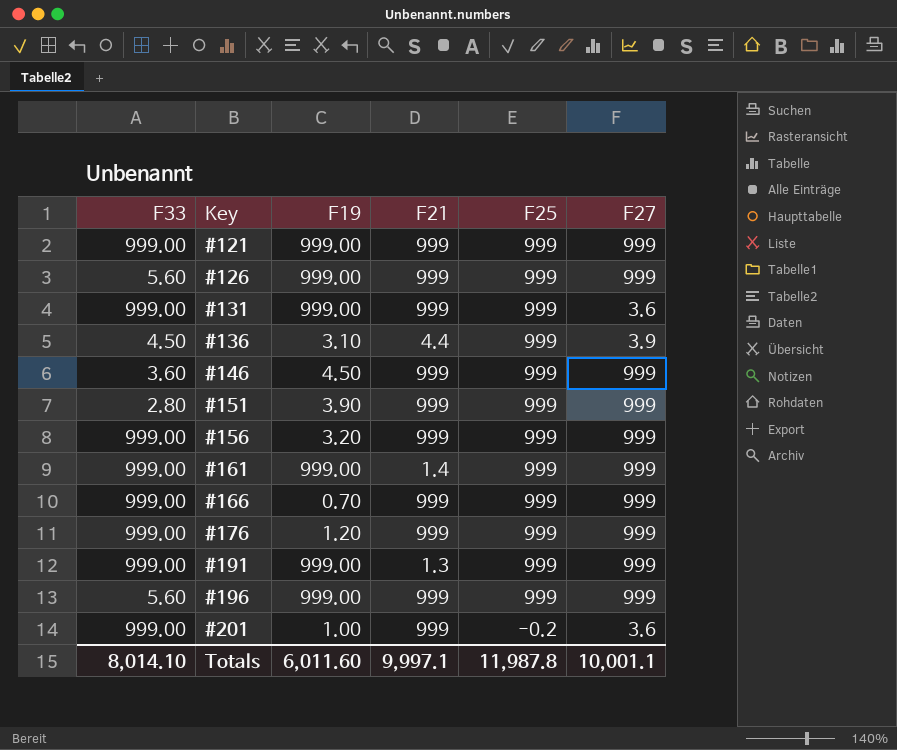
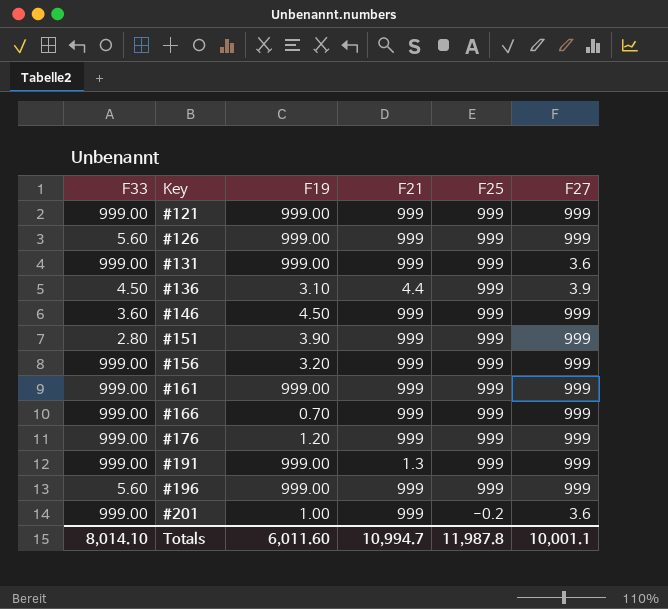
#161 | F21: 1.4 -> 999
Totals | F21: 9,997.1 -> 10,994.7

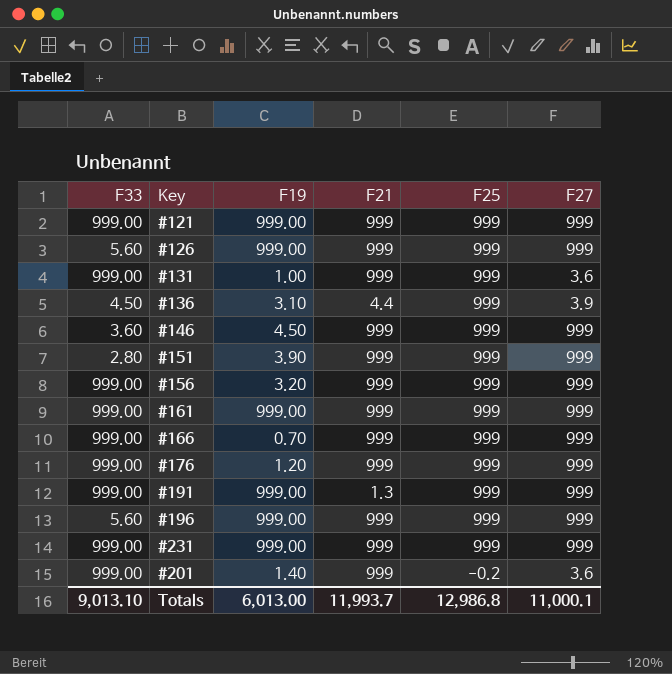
#131 | F19: 999.00 -> 1.00
row #231: none -> 999.00 | 999.00 | 999 | 999 | 999
#201 | F19: 1.00 -> 1.40
Totals | F33: 8,014.10 -> 9,013.10
Totals | F19: 6,011.60 -> 6,013.00
Totals | F21: 10,994.7 -> 11,993.7
Totals | F25: 11,987.8 -> 12,986.8
Totals | F27: 10,001.1 -> 11,000.1

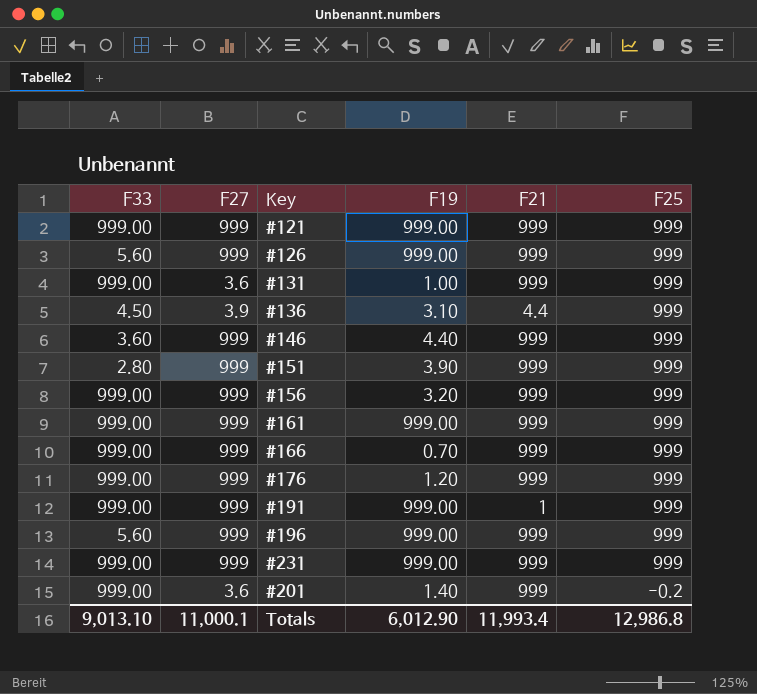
column F27 | position: 6 -> 2
#146 | F19: 4.50 -> 4.40
#191 | F21: 1.3 -> 1
Totals | F19: 6,013.00 -> 6,012.90
Totals | F21: 11,993.7 -> 11,993.4

